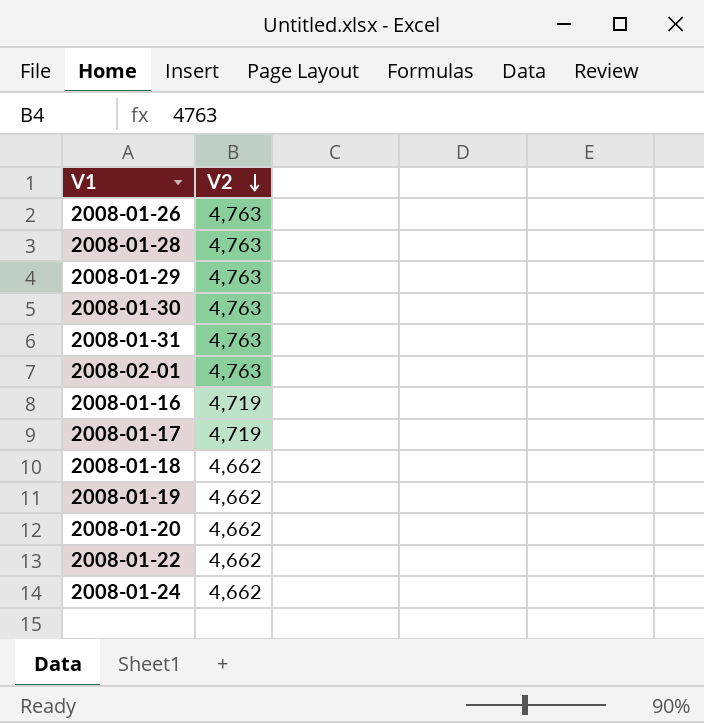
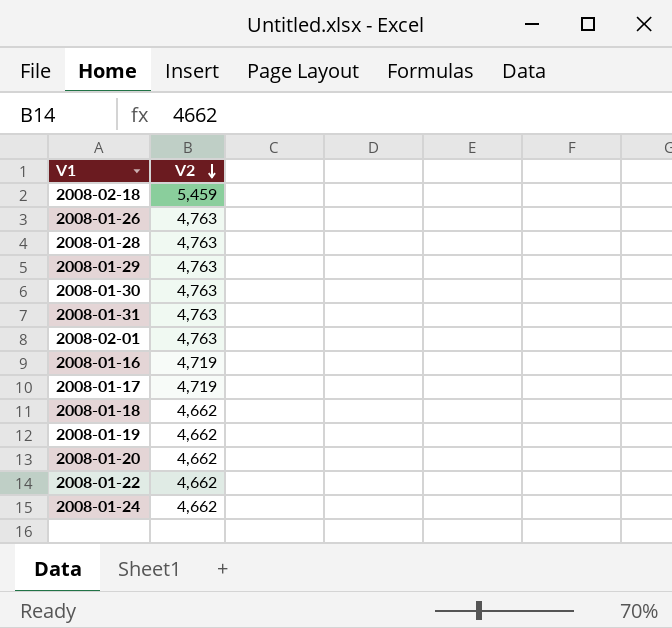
row 2008-02-18: none -> 5,459

